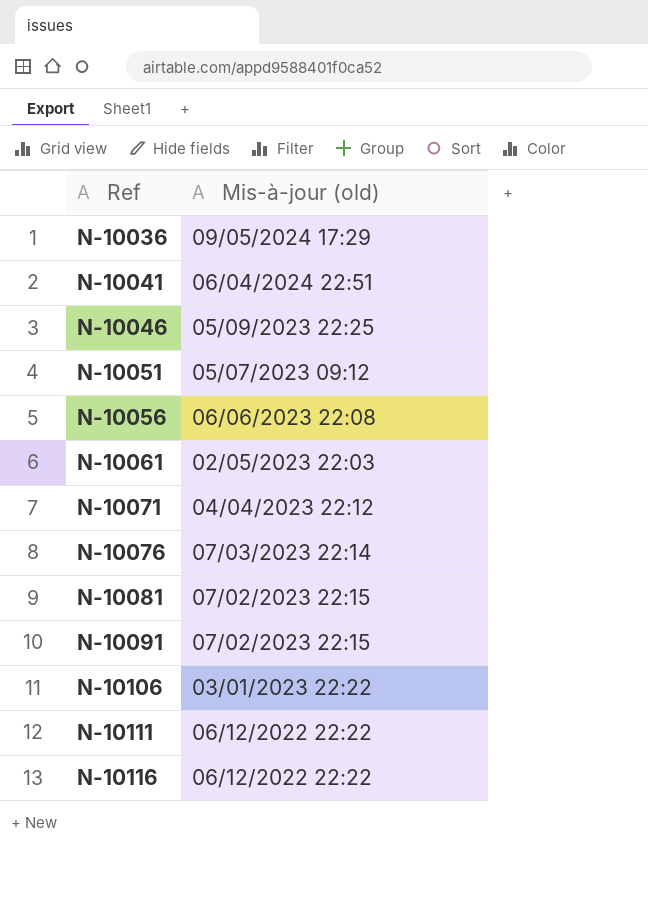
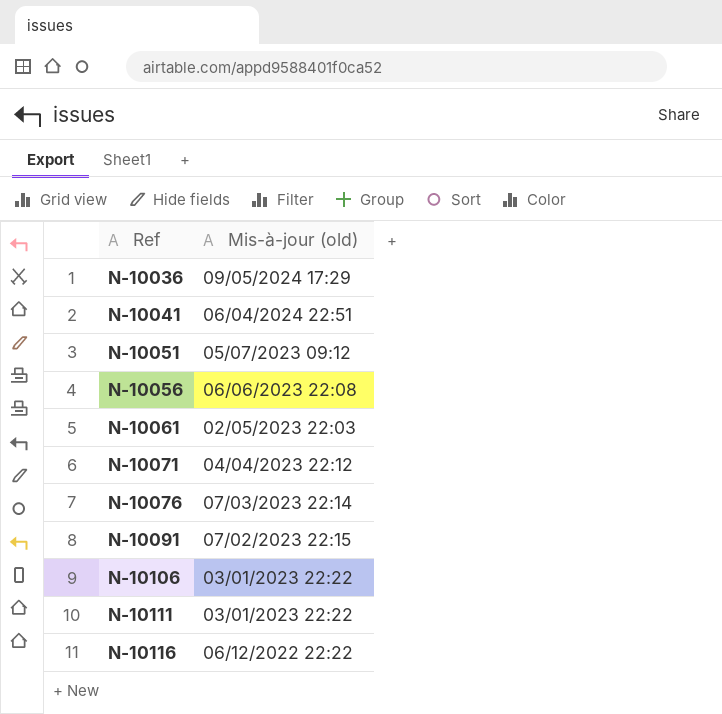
row N-10046: 05/09/2023 22:25 -> none
row N-10081: 07/02/2023 22:15 -> none
N-10111 | Mis-à-jour (old): 06/12/2022 22:22 -> 03/01/2023 22:22

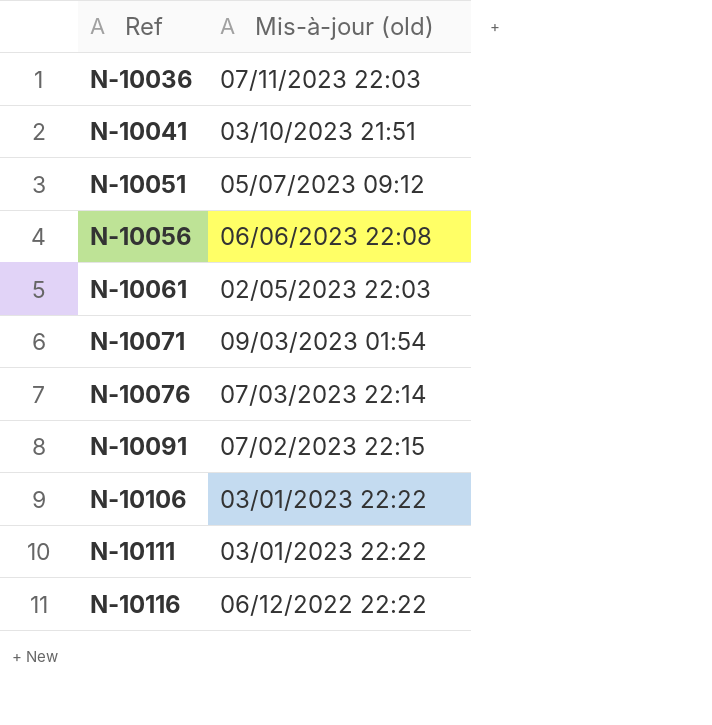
N-10036 | Mis-à-jour (old): 09/05/2024 17:29 -> 07/11/2023 22:03
N-10041 | Mis-à-jour (old): 06/04/2024 22:51 -> 03/10/2023 21:51
N-10071 | Mis-à-jour (old): 04/04/2023 22:12 -> 09/03/2023 01:54

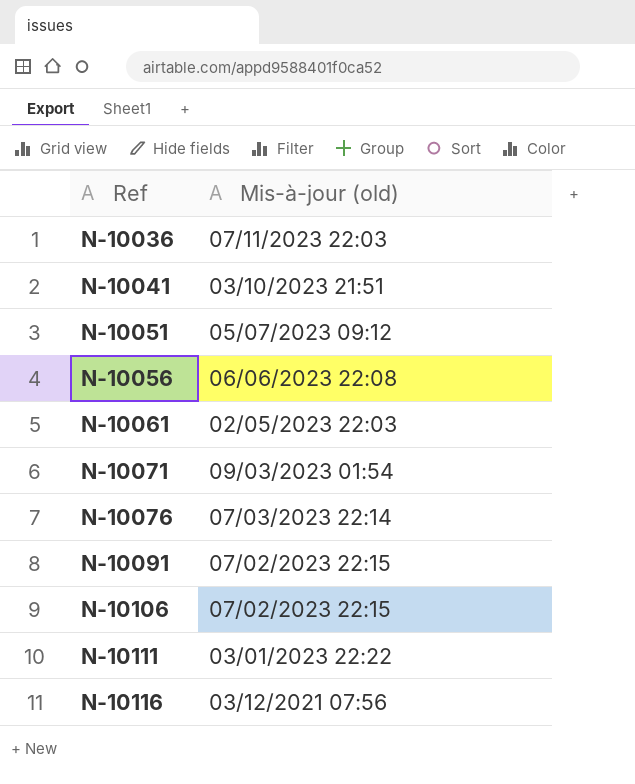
N-10106 | Mis-à-jour (old): 03/01/2023 22:22 -> 07/02/2023 22:15
N-10116 | Mis-à-jour (old): 06/12/2022 22:22 -> 03/12/2021 07:56

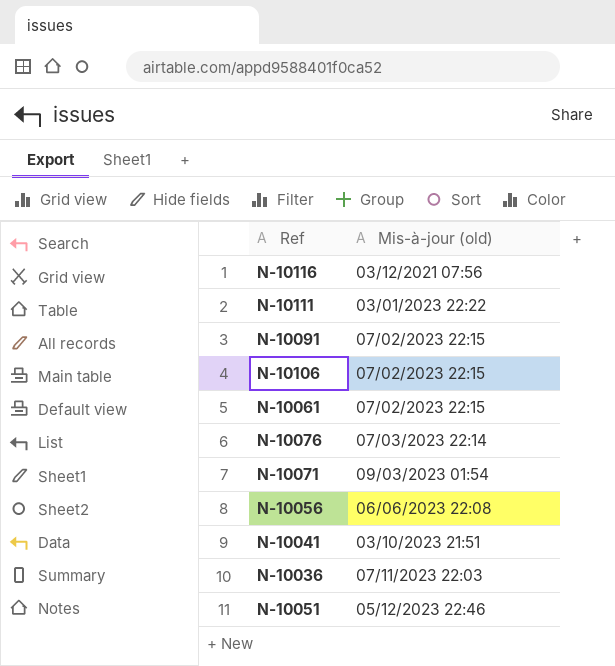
row order: Ref ascending -> Mis-à-jour (old) ascending
N-10061 | Mis-à-jour (old): 02/05/2023 22:03 -> 07/02/2023 22:15
N-10051 | Mis-à-jour (old): 05/07/2023 09:12 -> 05/12/2023 22:46

